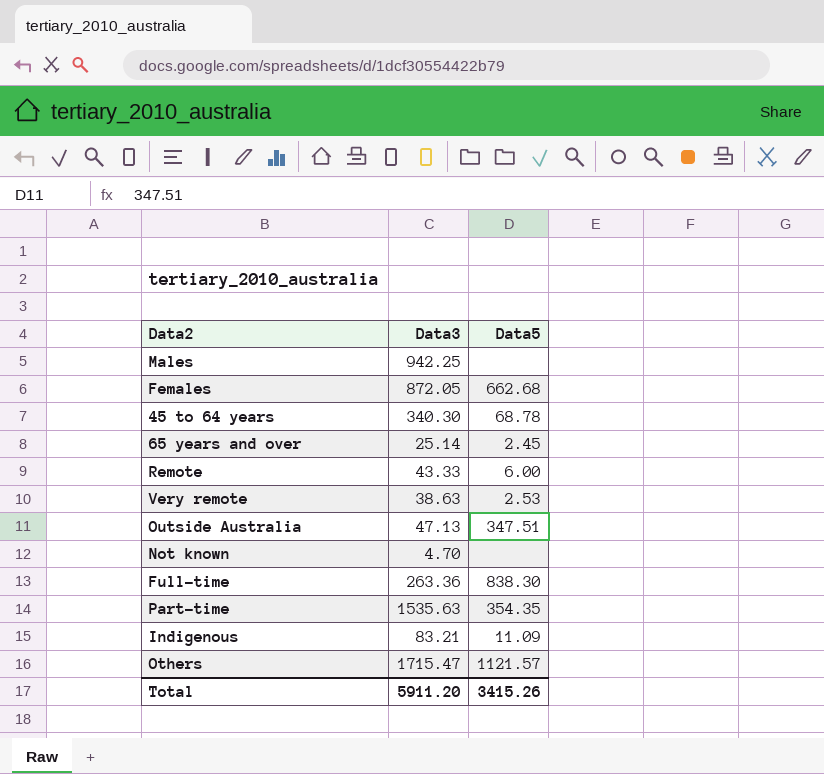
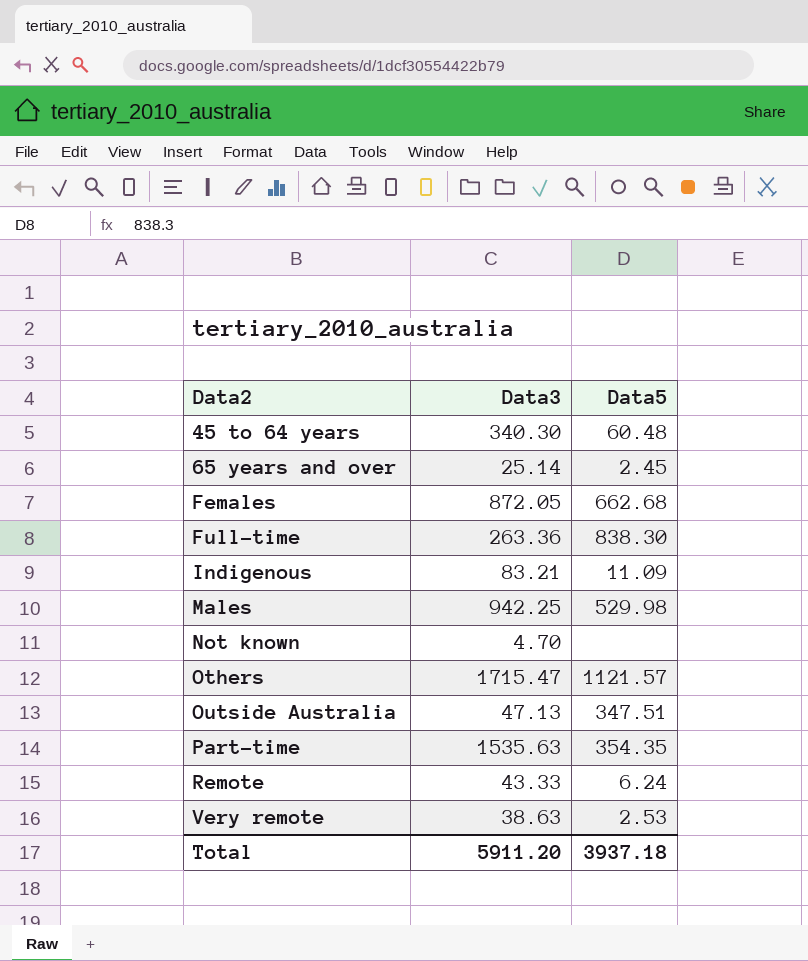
row order: none -> Data2 ascending
45 to 64 years | Data5: 68.78 -> 60.48
Males | Data5: none -> 529.98
Remote | Data5: 6.00 -> 6.24
Total | Data5: 3415.26 -> 3937.18

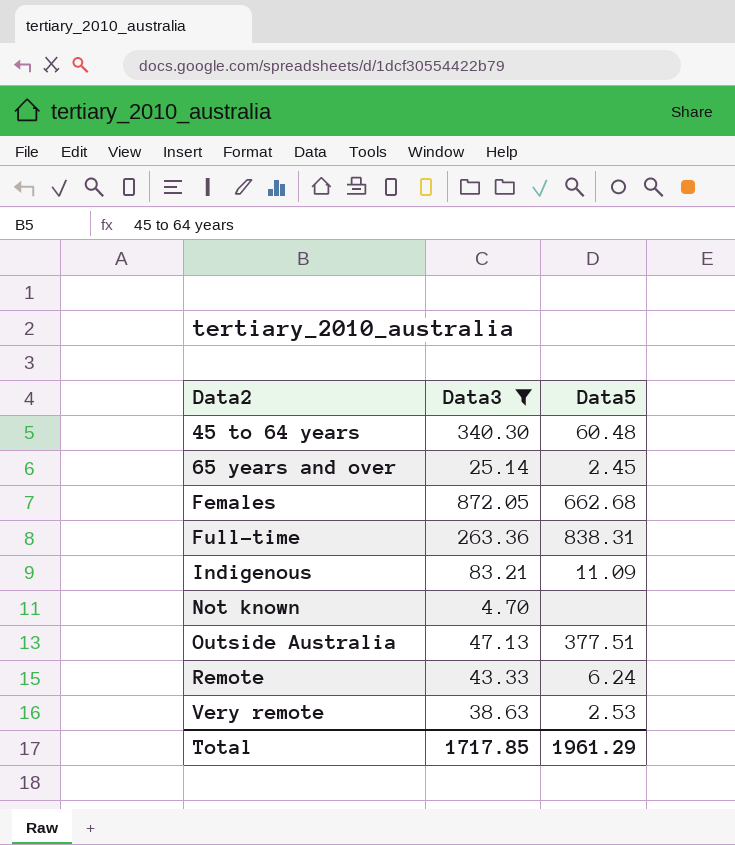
filter: none -> Data3 <= 872.05
Full-time | Data5: 838.30 -> 838.31
Outside Australia | Data5: 347.51 -> 377.51
Total | Data3: 5911.20 -> 1717.85
Total | Data5: 3937.18 -> 1961.29

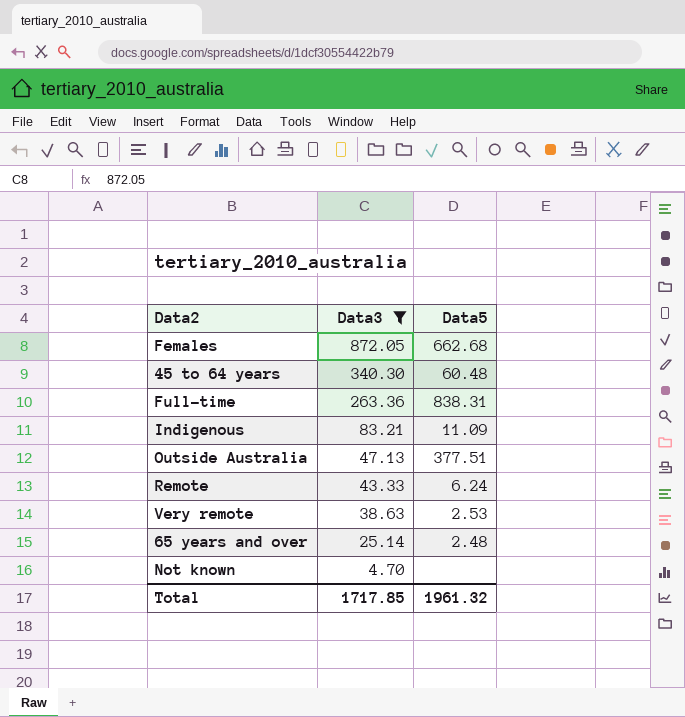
row order: Data2 ascending -> Data3 descending
65 years and over | Data5: 2.45 -> 2.48
Total | Data5: 1961.29 -> 1961.32

